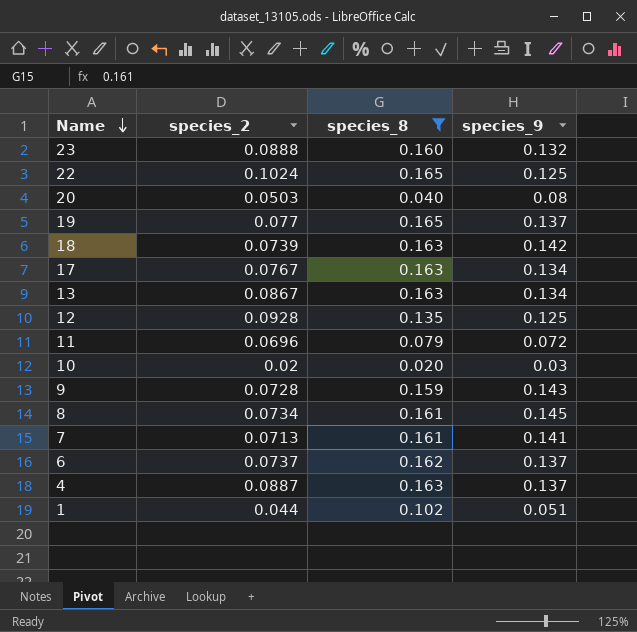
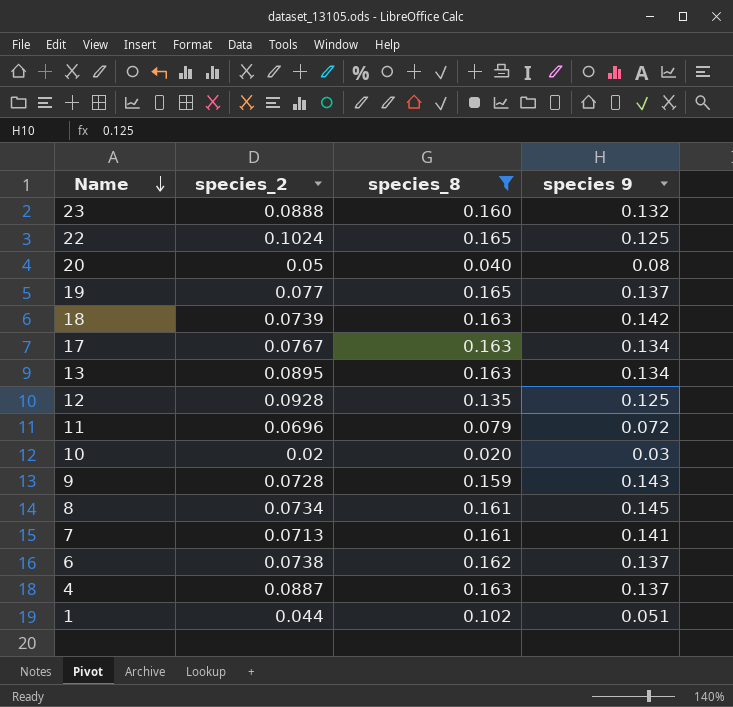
column name: species_9 -> species 9
20 | species_2: 0.0503 -> 0.05
13 | species_2: 0.0867 -> 0.0895
6 | species_2: 0.0737 -> 0.0738

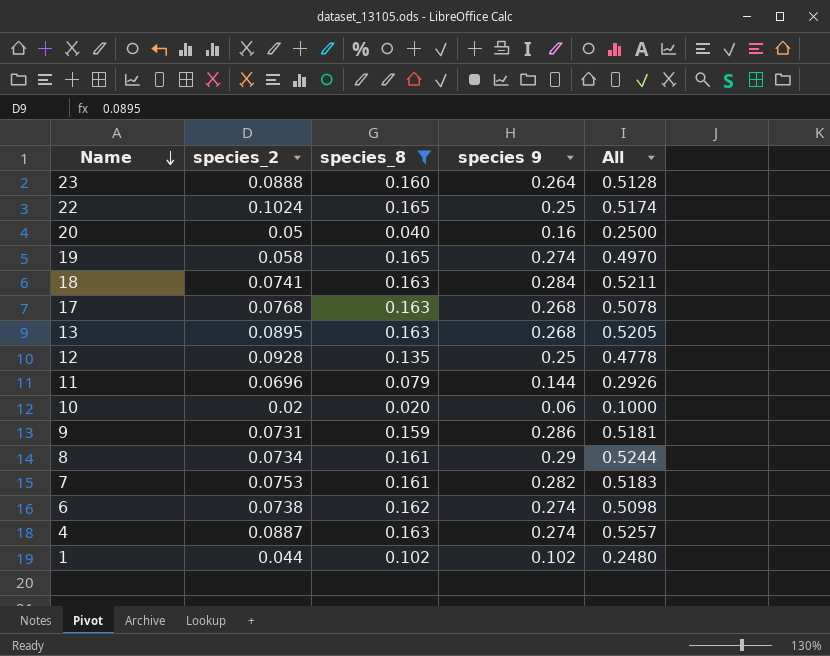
column All | formula: none -> [species_2] + [species_8] + [species 9]
23 | species 9: 0.132 -> 0.264
22 | species 9: 0.125 -> 0.25
20 | species 9: 0.08 -> 0.16
19 | species_2: 0.077 -> 0.058
19 | species 9: 0.137 -> 0.274
18 | species_2: 0.0739 -> 0.0741
18 | species 9: 0.142 -> 0.284
17 | species_2: 0.0767 -> 0.0768
17 | species 9: 0.134 -> 0.268
13 | species 9: 0.134 -> 0.268
12 | species 9: 0.125 -> 0.25
11 | species 9: 0.072 -> 0.144
10 | species 9: 0.03 -> 0.06
9 | species_2: 0.0728 -> 0.0731
9 | species 9: 0.143 -> 0.286
8 | species 9: 0.145 -> 0.29
7 | species_2: 0.0713 -> 0.0753
7 | species 9: 0.141 -> 0.282
6 | species 9: 0.137 -> 0.274
4 | species 9: 0.137 -> 0.274
1 | species 9: 0.051 -> 0.102

